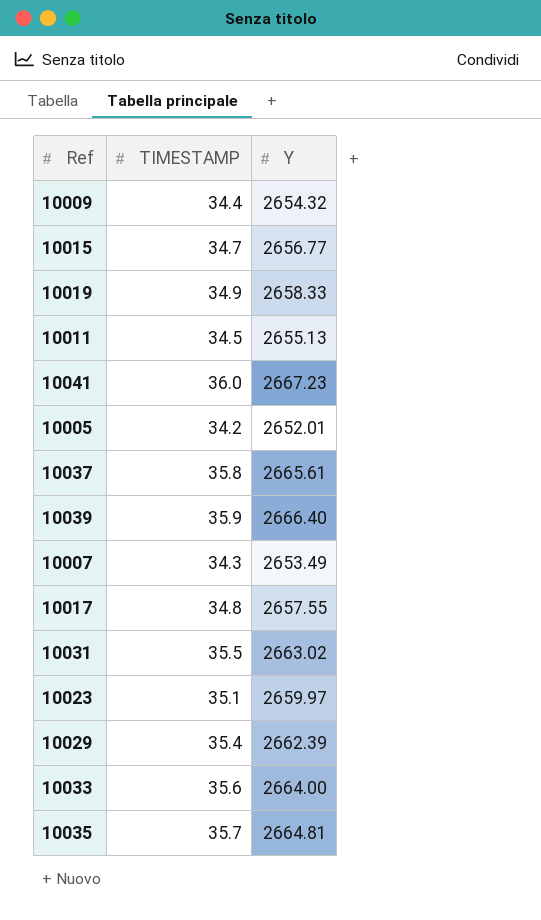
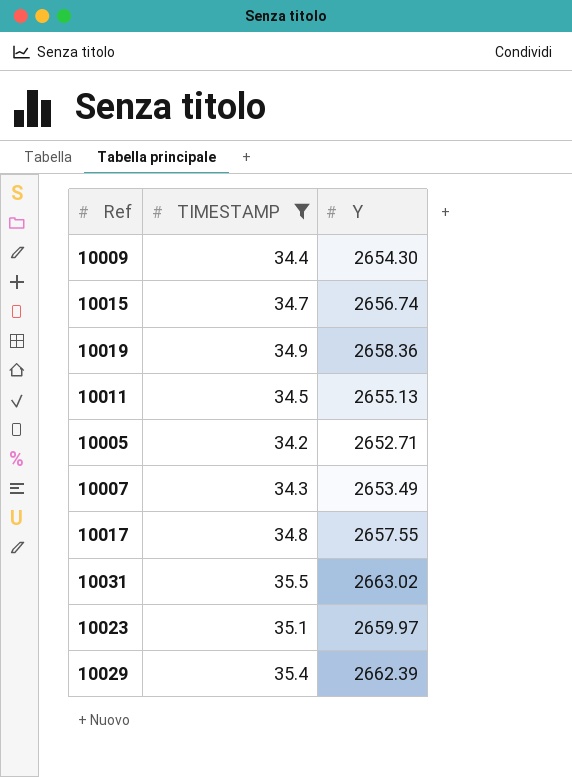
filter: none -> TIMESTAMP <= 35.5
10009 | Y: 2654.32 -> 2654.30
10015 | Y: 2656.77 -> 2656.74
10019 | Y: 2658.33 -> 2658.36
10005 | Y: 2652.01 -> 2652.71

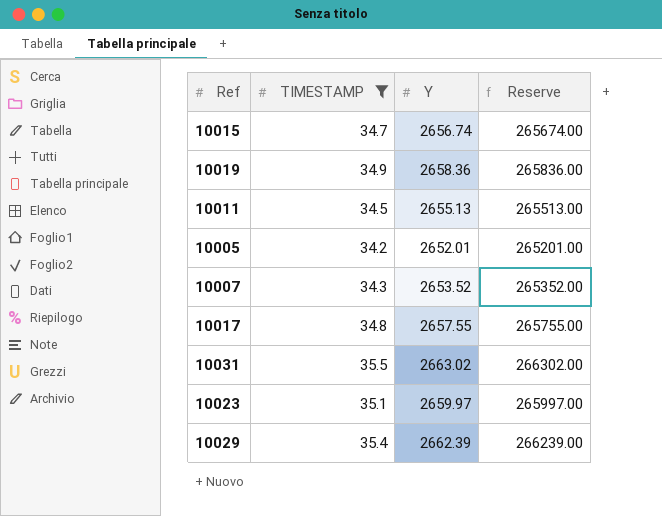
column Reserve | formula: none -> [Y] * 100
row 10009: 34.4 | 2654.30 -> none
10005 | Y: 2652.71 -> 2652.01
10007 | Y: 2653.49 -> 2653.52

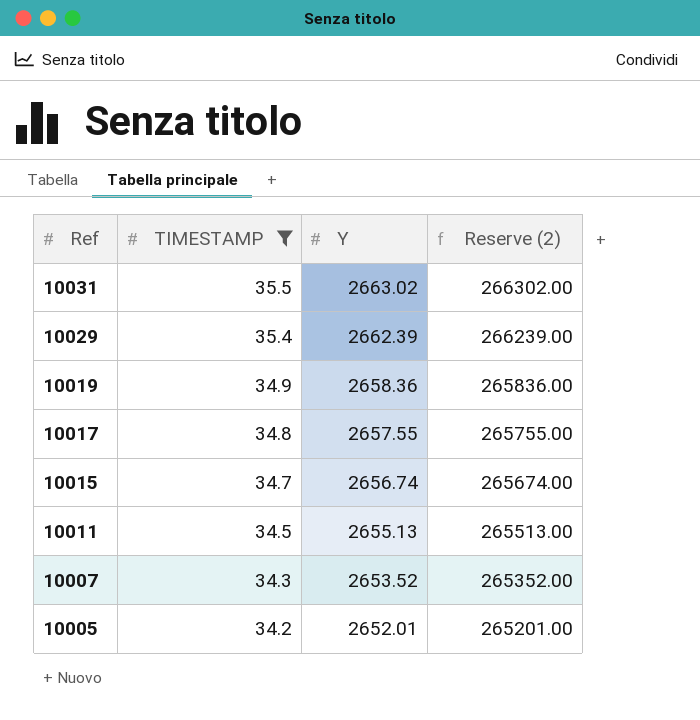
row order: none -> Ref descending
column name: Reserve -> Reserve (2)
row 10023: 35.1 | 2659.97 | 265997.00 -> none

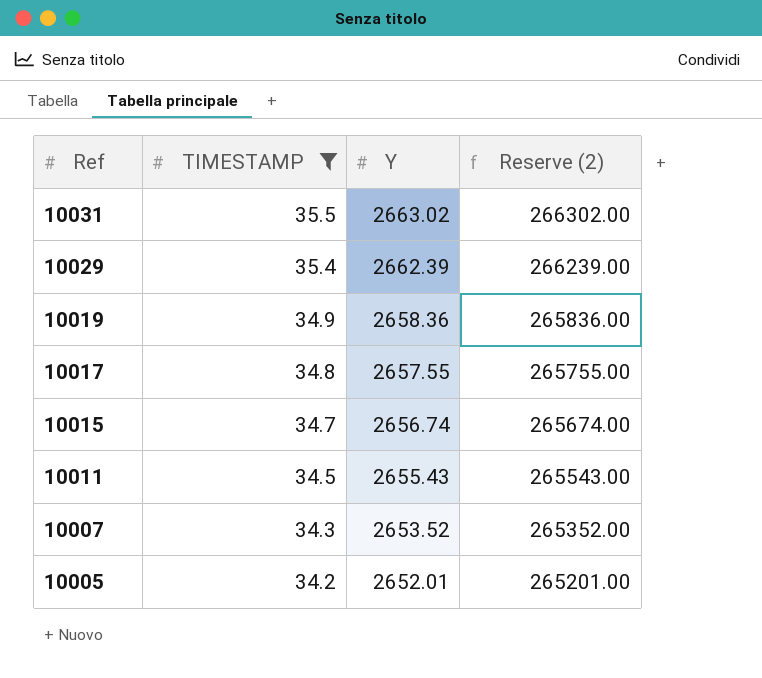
10011 | Y: 2655.13 -> 2655.43
10011 | Reserve (2): 265513.00 -> 265543.00

